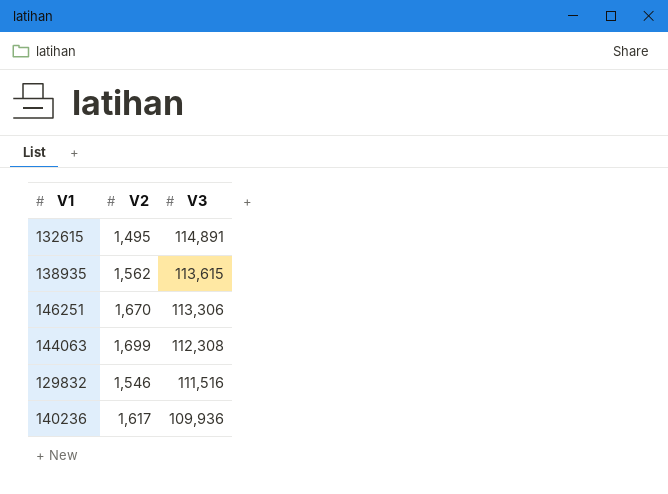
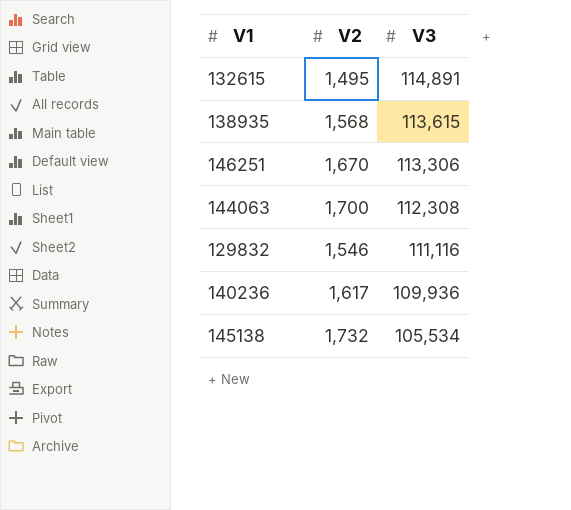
138935 | V2: 1,562 -> 1,568
144063 | V2: 1,699 -> 1,700
129832 | V3: 111,516 -> 111,116
row 145138: none -> 1,732 | 105,534

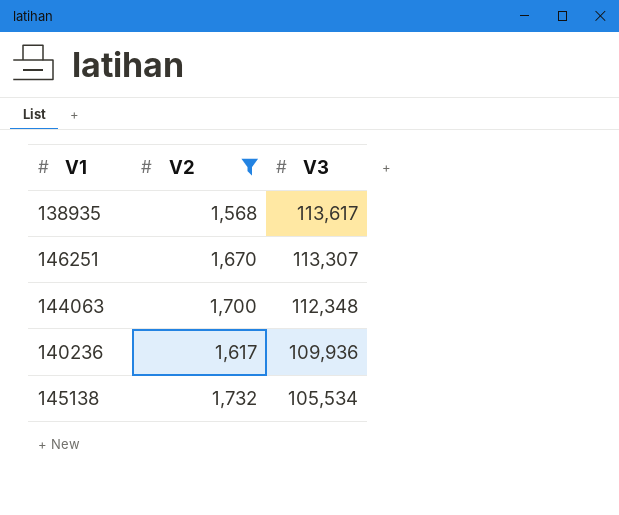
filter: none -> V2 >= 1,568
138935 | V3: 113,615 -> 113,617
146251 | V3: 113,306 -> 113,307
144063 | V3: 112,308 -> 112,348

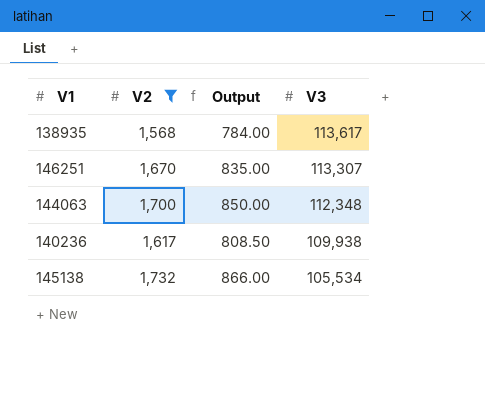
column Output | formula: none -> [V2] * 0.5
140236 | V3: 109,936 -> 109,938

